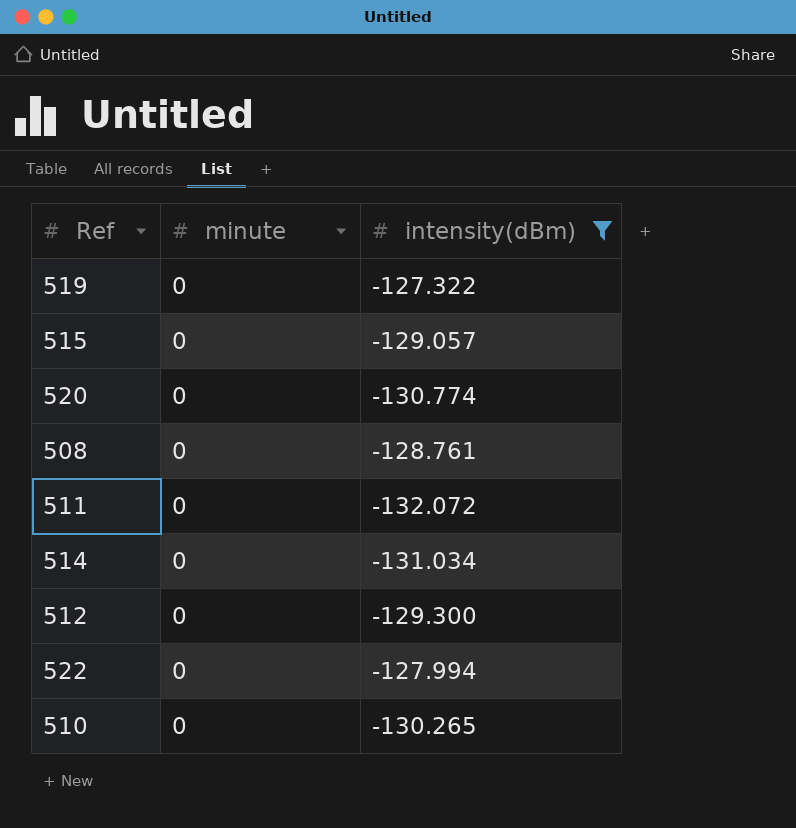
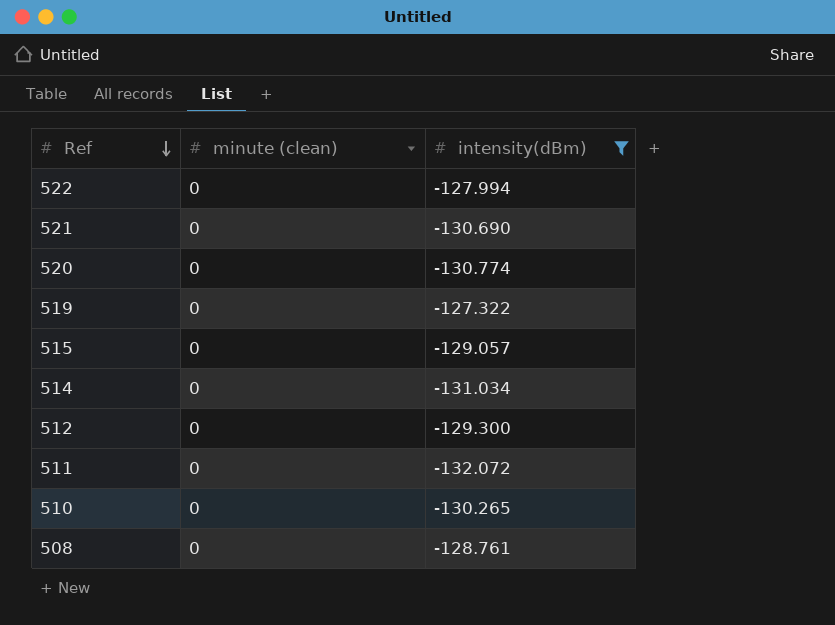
row order: none -> Ref descending
column name: minute -> minute (clean)
row 521: none -> 0 | -130.690

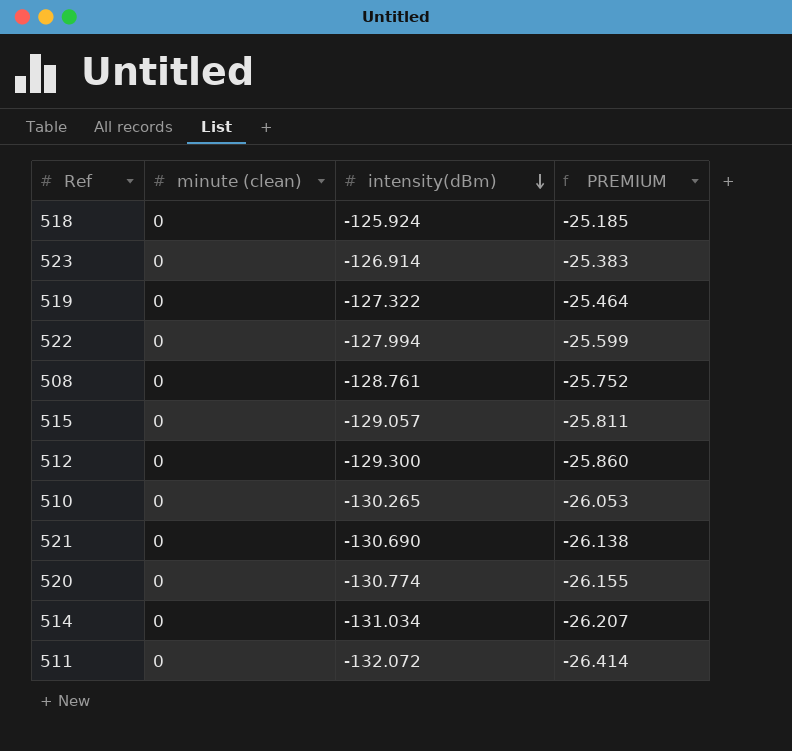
filter: intensity(dBm) <= -127.322 -> none
row order: Ref descending -> intensity(dBm) descending
column PREMIUM | formula: none -> [intensity(dBm)] * 0.2

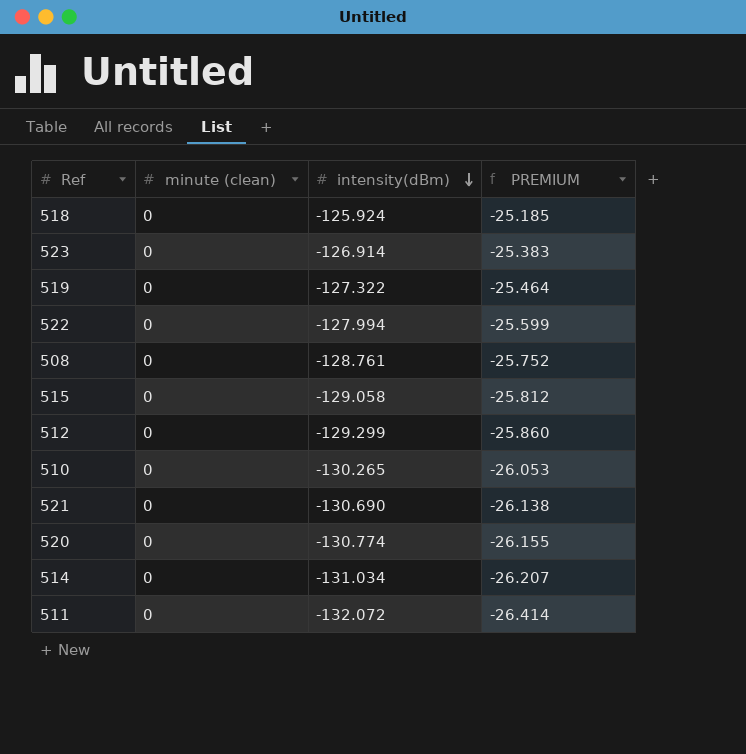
515 | intensity(dBm): -129.057 -> -129.058
515 | PREMIUM: -25.811 -> -25.812
512 | intensity(dBm): -129.300 -> -129.299

